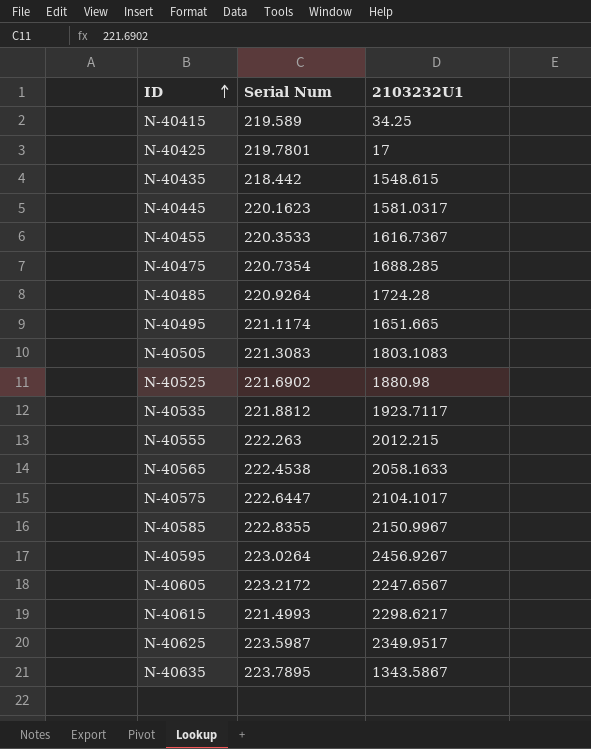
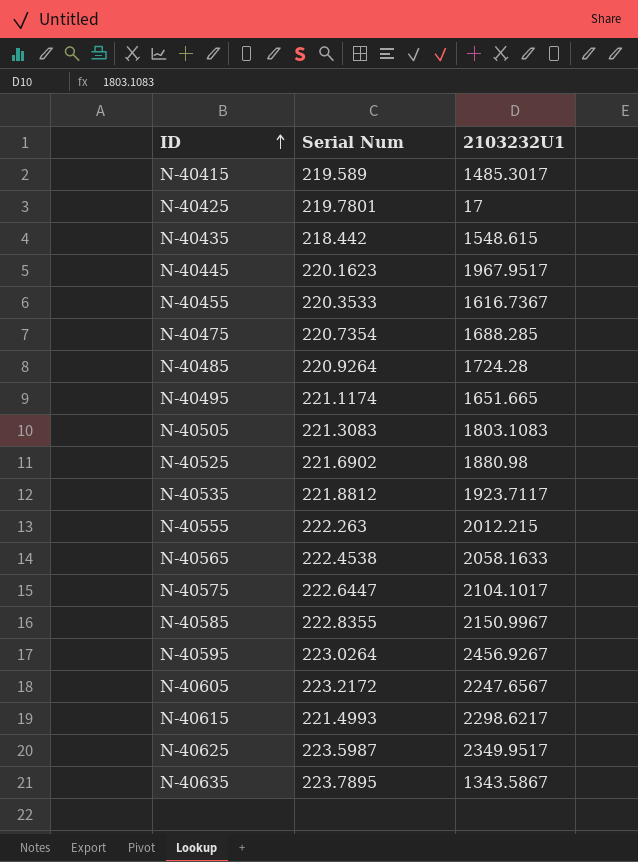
N-40415 | 2103232U1: 34.25 -> 1485.3017
N-40445 | 2103232U1: 1581.0317 -> 1967.9517

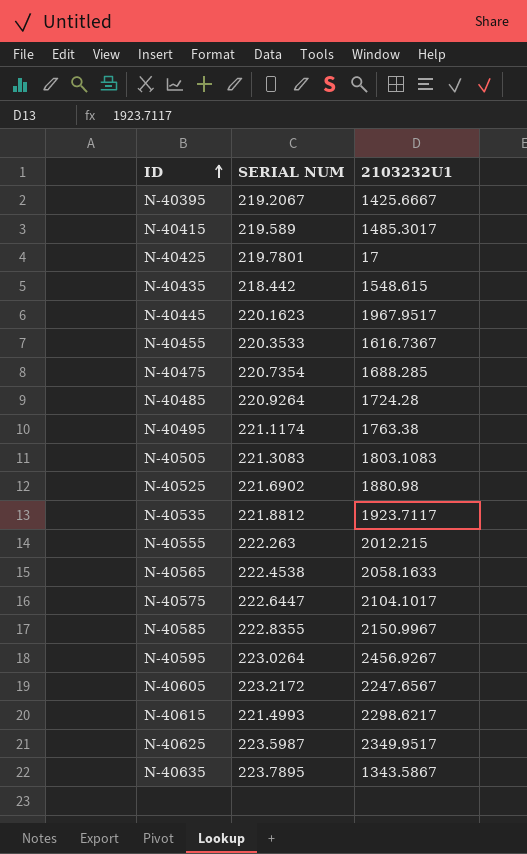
column name: Serial Num -> SERIAL NUM
row N-40395: none -> 219.2067 | 1425.6667
N-40495 | 2103232U1: 1651.665 -> 1763.38

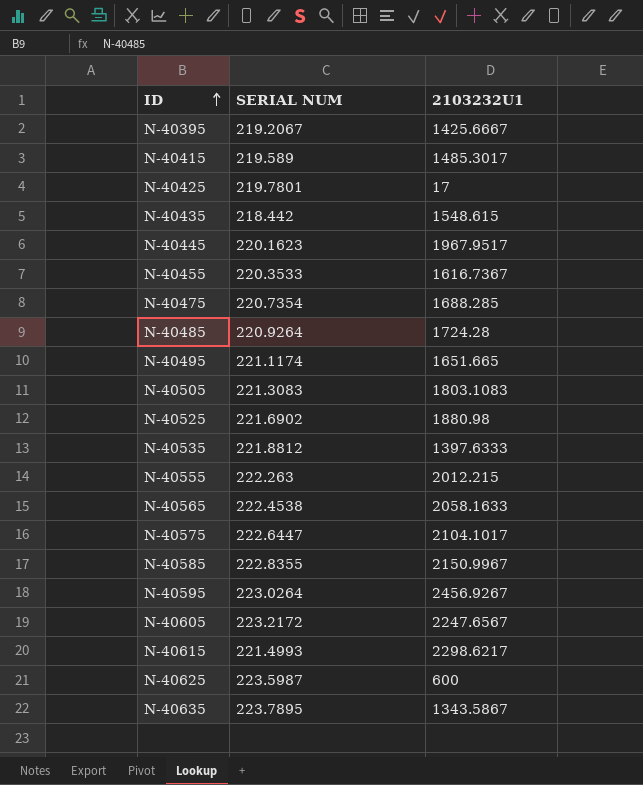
N-40495 | 2103232U1: 1763.38 -> 1651.665
N-40535 | 2103232U1: 1923.7117 -> 1397.6333
N-40625 | 2103232U1: 2349.9517 -> 600

